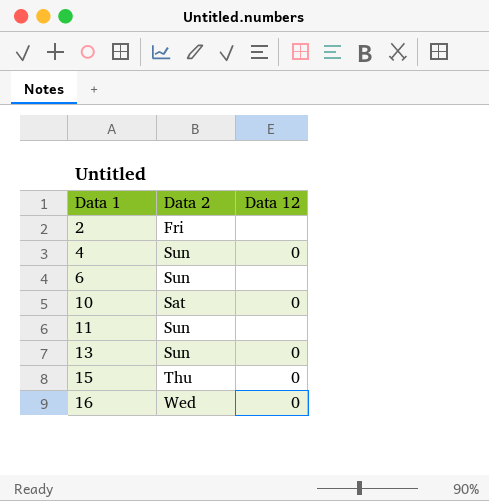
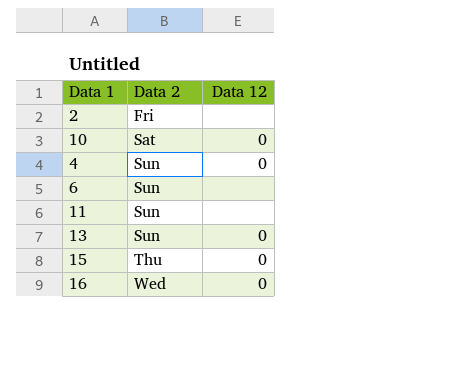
row order: Data 1 ascending -> Data 2 ascending

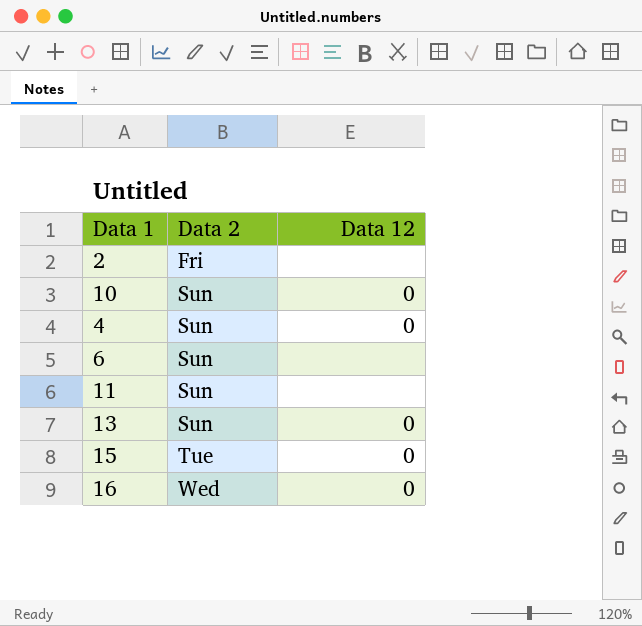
10 | Data 2: Sat -> Sun
15 | Data 2: Thu -> Tue

